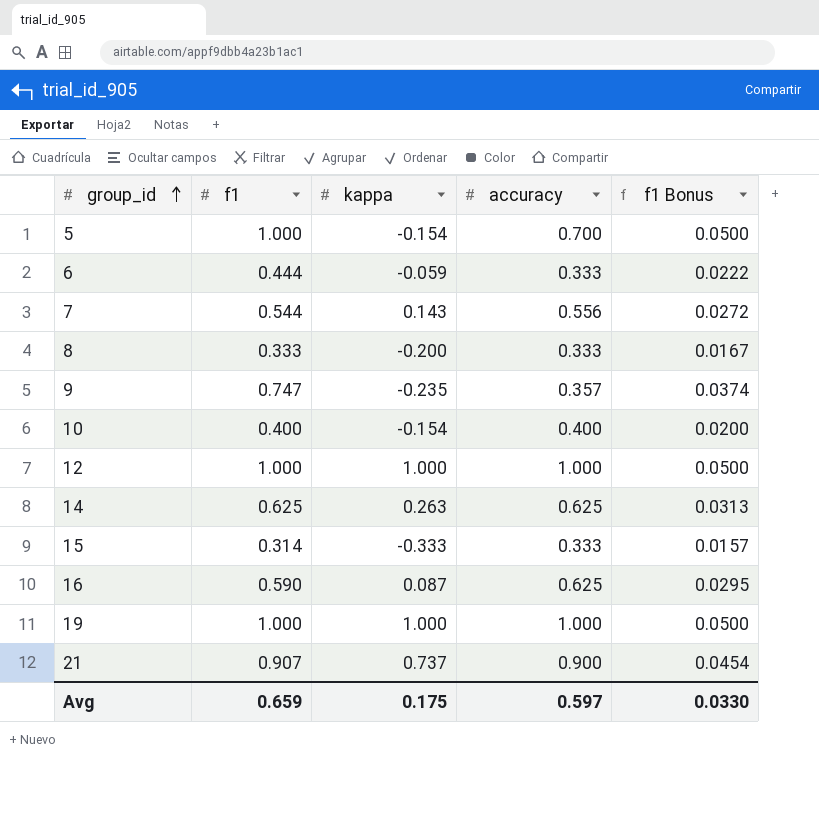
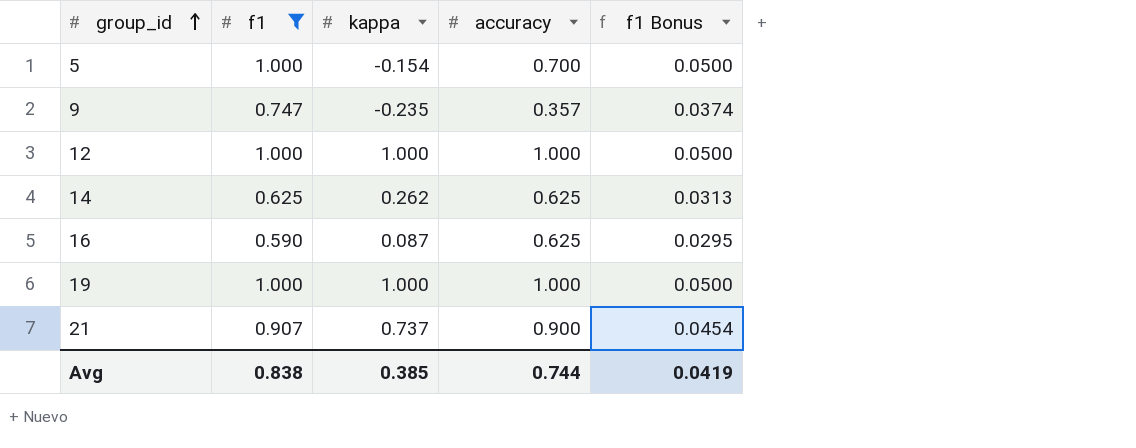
filter: none -> f1 >= 0.590
14 | kappa: 0.263 -> 0.262
Avg | f1: 0.659 -> 0.838
Avg | kappa: 0.175 -> 0.385
Avg | accuracy: 0.597 -> 0.744
Avg | f1 Bonus: 0.0330 -> 0.0419

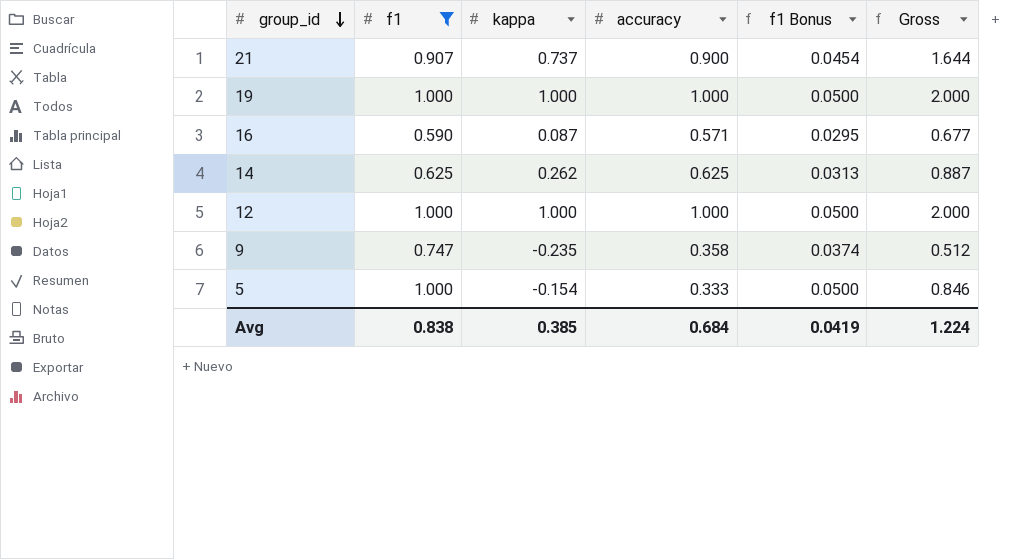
row order: group_id ascending -> group_id descending
column Gross | formula: none -> [f1] + [kappa]
16 | accuracy: 0.625 -> 0.571
9 | accuracy: 0.357 -> 0.358
5 | accuracy: 0.700 -> 0.333
Avg | accuracy: 0.744 -> 0.684

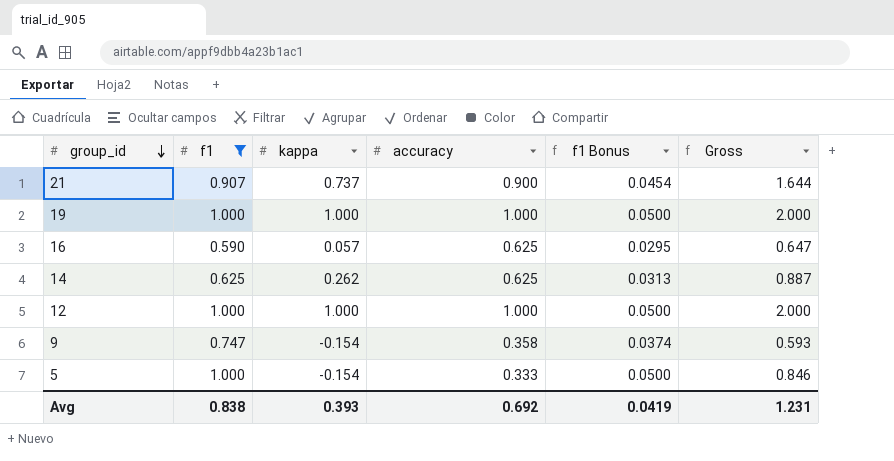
16 | kappa: 0.087 -> 0.057
16 | accuracy: 0.571 -> 0.625
16 | Gross: 0.677 -> 0.647
9 | kappa: -0.235 -> -0.154
9 | Gross: 0.512 -> 0.593
Avg | kappa: 0.385 -> 0.393
Avg | accuracy: 0.684 -> 0.692
Avg | Gross: 1.224 -> 1.231

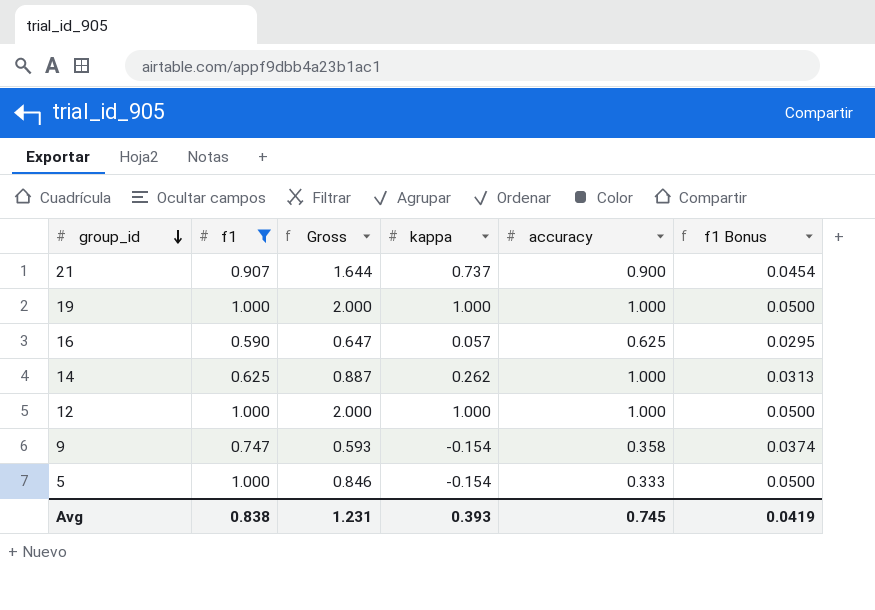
column Gross | position: 6 -> 3
14 | accuracy: 0.625 -> 1.000
Avg | accuracy: 0.692 -> 0.745

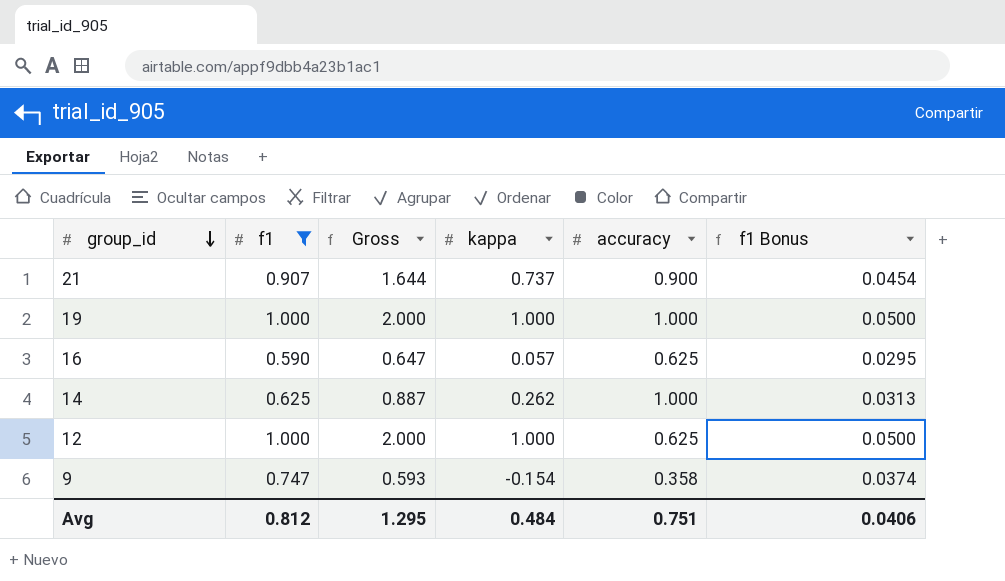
row 5: 1.000 | 0.846 | -0.154 | 0.333 | 0.0500 -> none
12 | accuracy: 1.000 -> 0.625
Avg | f1: 0.838 -> 0.812
Avg | Gross: 1.231 -> 1.295
Avg | kappa: 0.393 -> 0.484
Avg | accuracy: 0.745 -> 0.751
Avg | f1 Bonus: 0.0419 -> 0.0406

